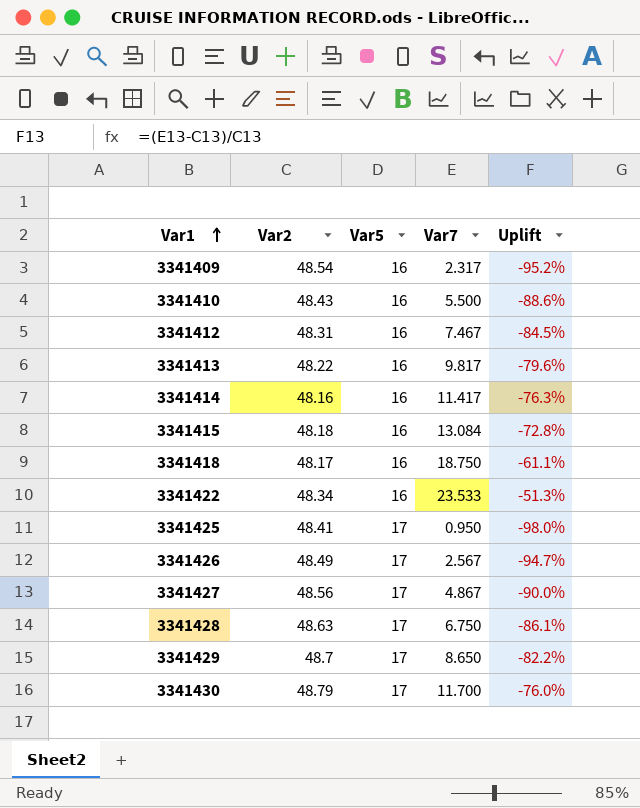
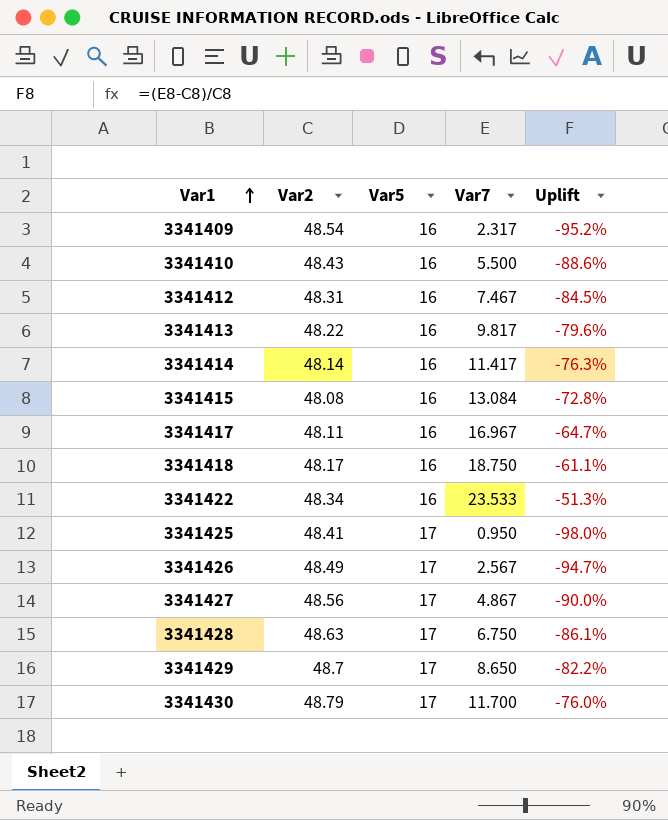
3341414 | Var2: 48.16 -> 48.14
3341415 | Var2: 48.18 -> 48.08
row 3341417: none -> 48.11 | 16 | 16.967 | -64.7%

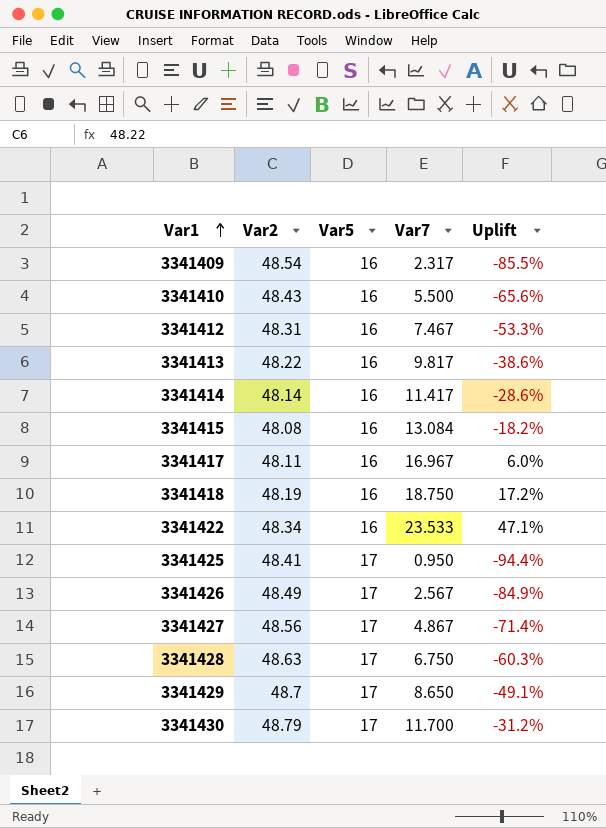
column Uplift | formula: ([Var7] - [Var2]) / [Var2] -> ([Var7] - [Var5]) / [Var5]
3341418 | Var2: 48.17 -> 48.19

